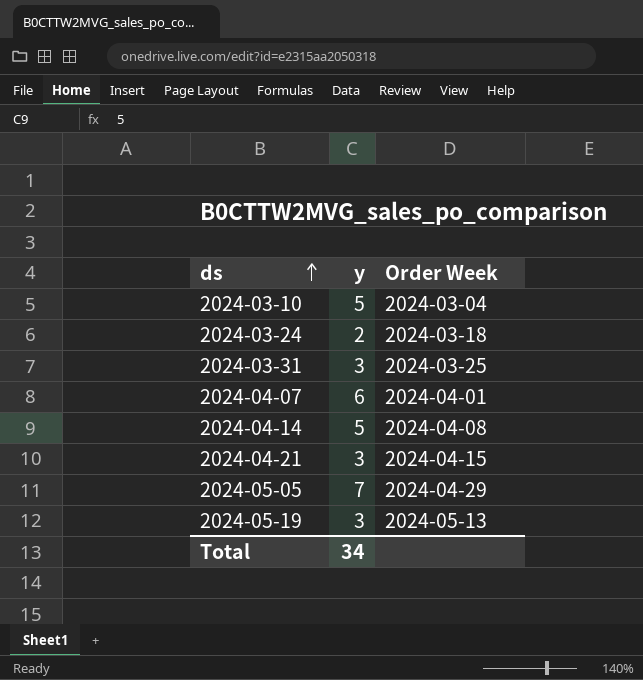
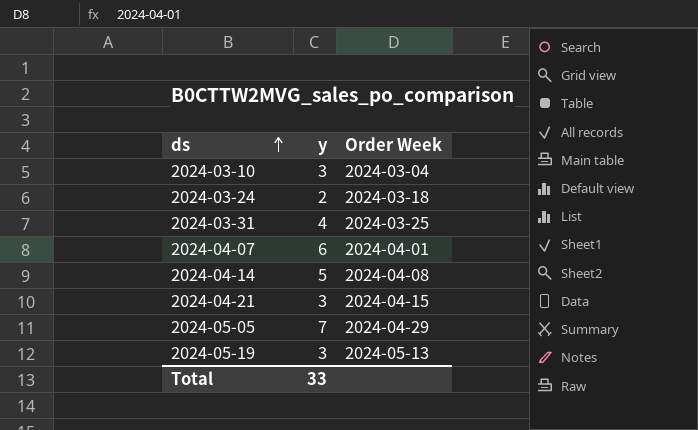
2024-03-10 | y: 5 -> 3
2024-03-31 | y: 3 -> 4
Total | y: 34 -> 33

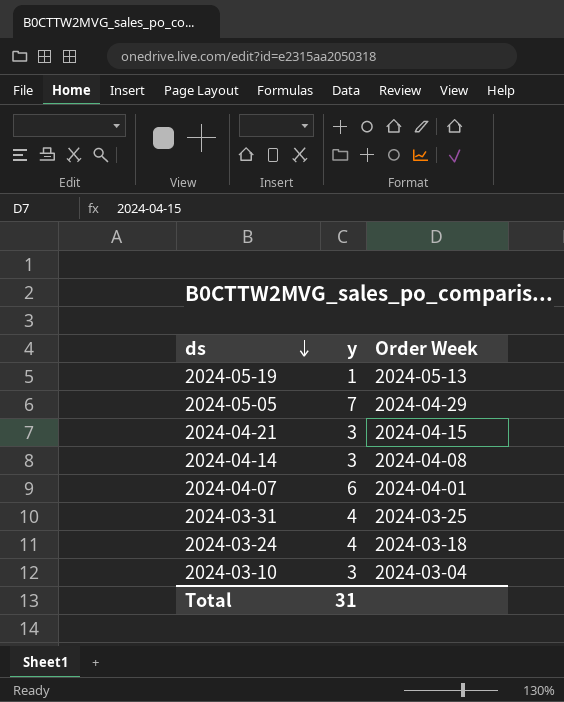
row order: ds ascending -> ds descending
2024-05-19 | y: 3 -> 1
2024-04-14 | y: 5 -> 3
2024-03-24 | y: 2 -> 4
Total | y: 33 -> 31

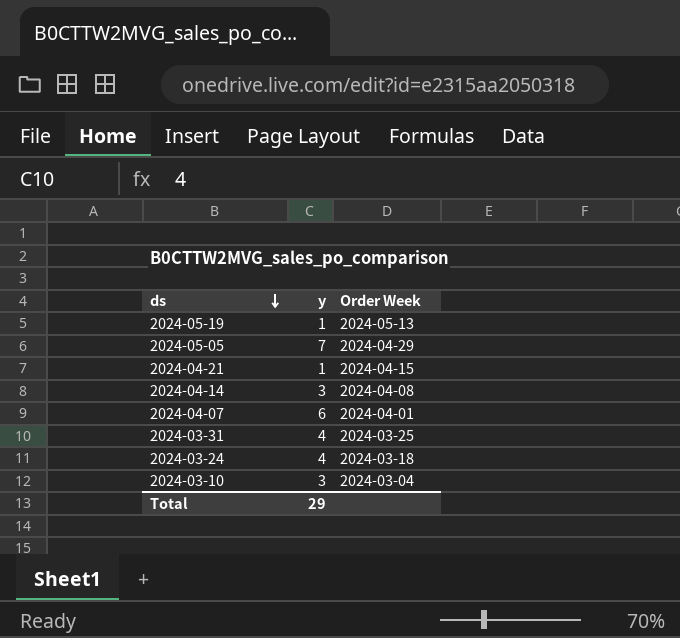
2024-04-21 | y: 3 -> 1
Total | y: 31 -> 29

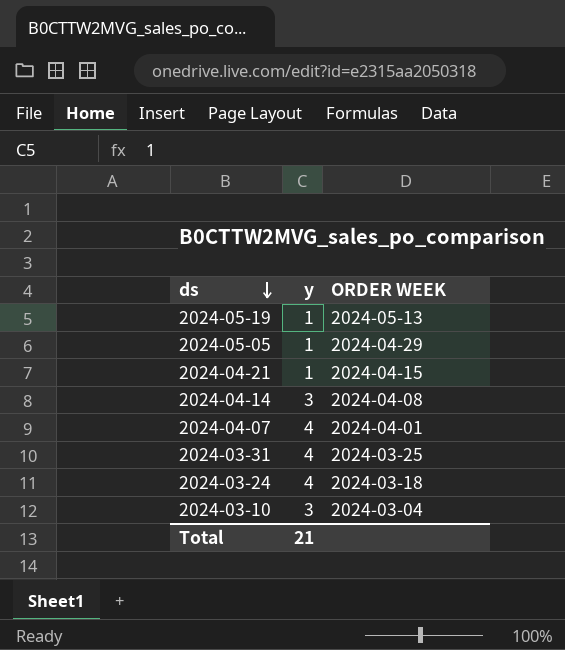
column name: Order Week -> ORDER WEEK
2024-05-05 | y: 7 -> 1
2024-04-07 | y: 6 -> 4
Total | y: 29 -> 21

